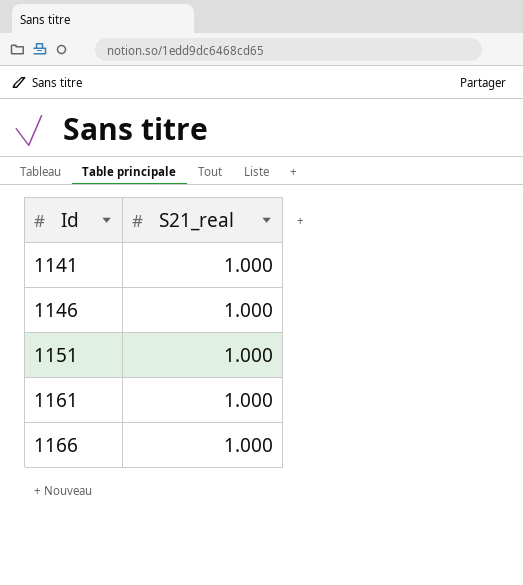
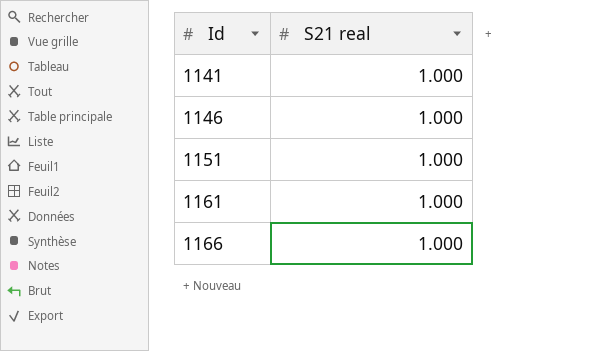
column name: S21_real -> S21 real

